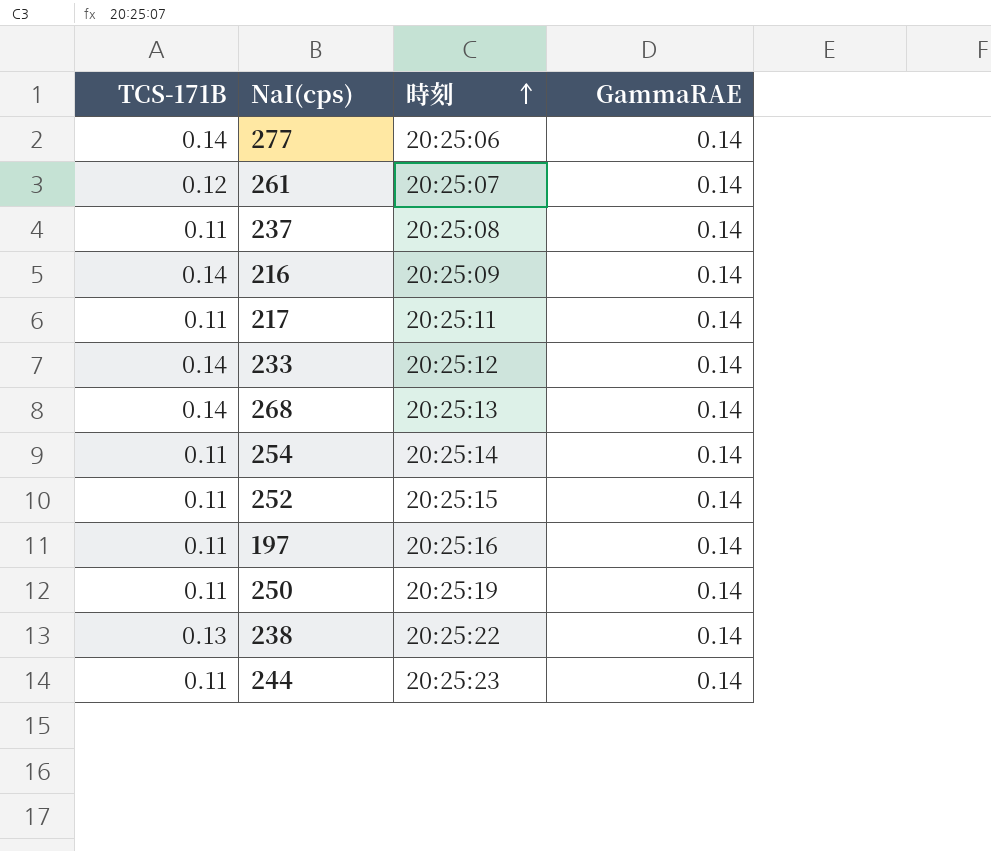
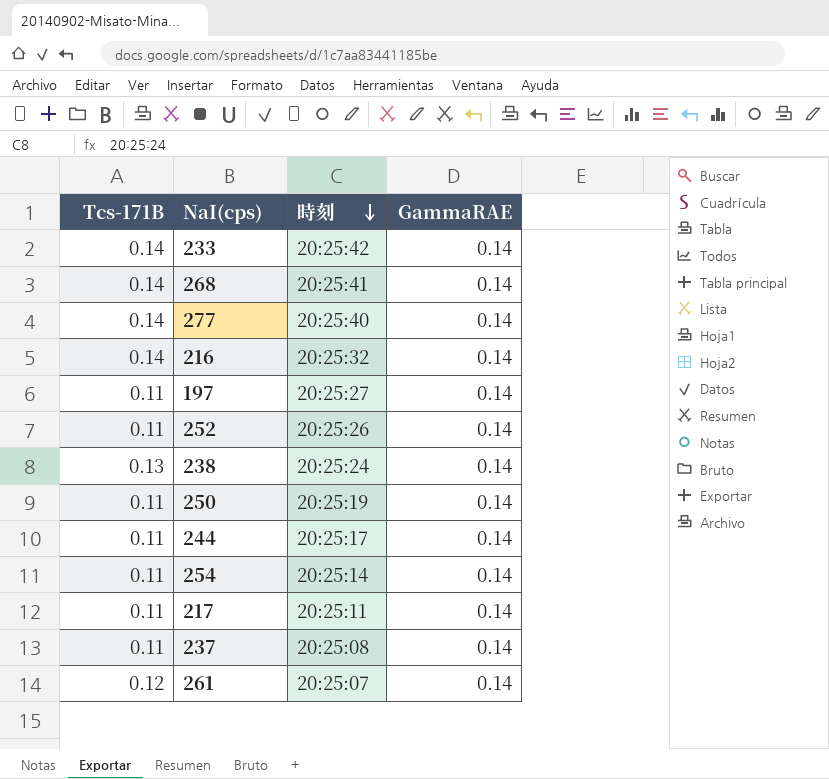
row order: 時刻 ascending -> 時刻 descending
column name: TCS-171B -> Tcs-171B
233 | 時刻: 20:25:12 -> 20:25:42
268 | 時刻: 20:25:13 -> 20:25:41
277 | 時刻: 20:25:06 -> 20:25:40
216 | 時刻: 20:25:09 -> 20:25:32
197 | 時刻: 20:25:16 -> 20:25:27
252 | 時刻: 20:25:15 -> 20:25:26
238 | 時刻: 20:25:22 -> 20:25:24
244 | 時刻: 20:25:23 -> 20:25:17

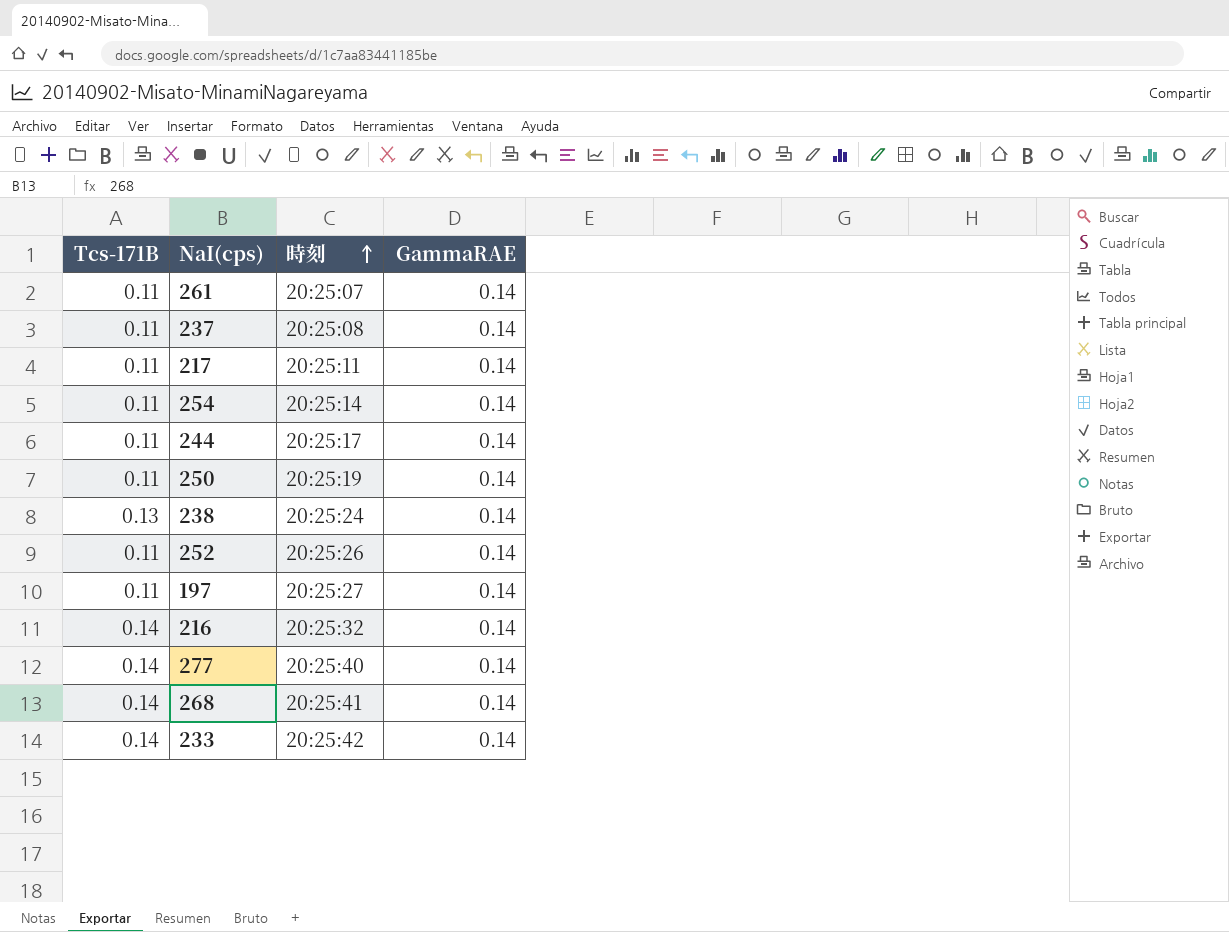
row order: 時刻 descending -> 時刻 ascending
261 | Tcs-171B: 0.12 -> 0.11

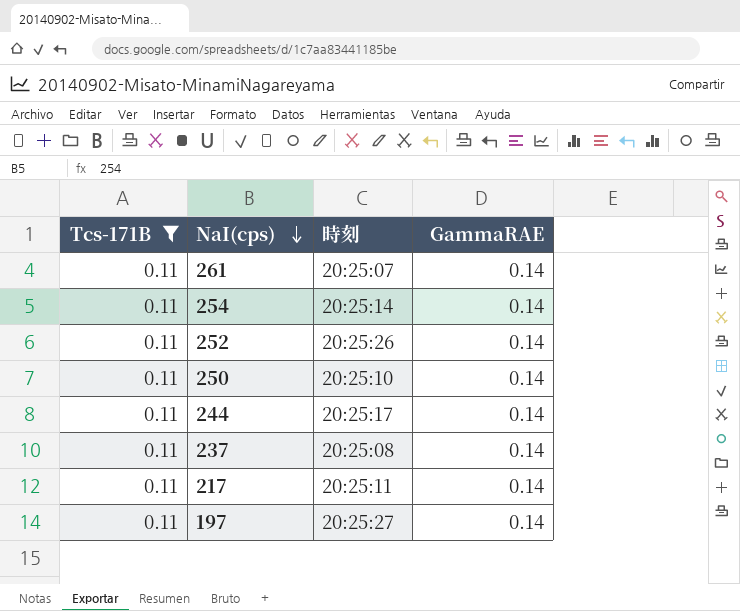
filter: none -> Tcs-171B = 0.11
row order: 時刻 ascending -> NaI(cps) descending
250 | 時刻: 20:25:19 -> 20:25:10

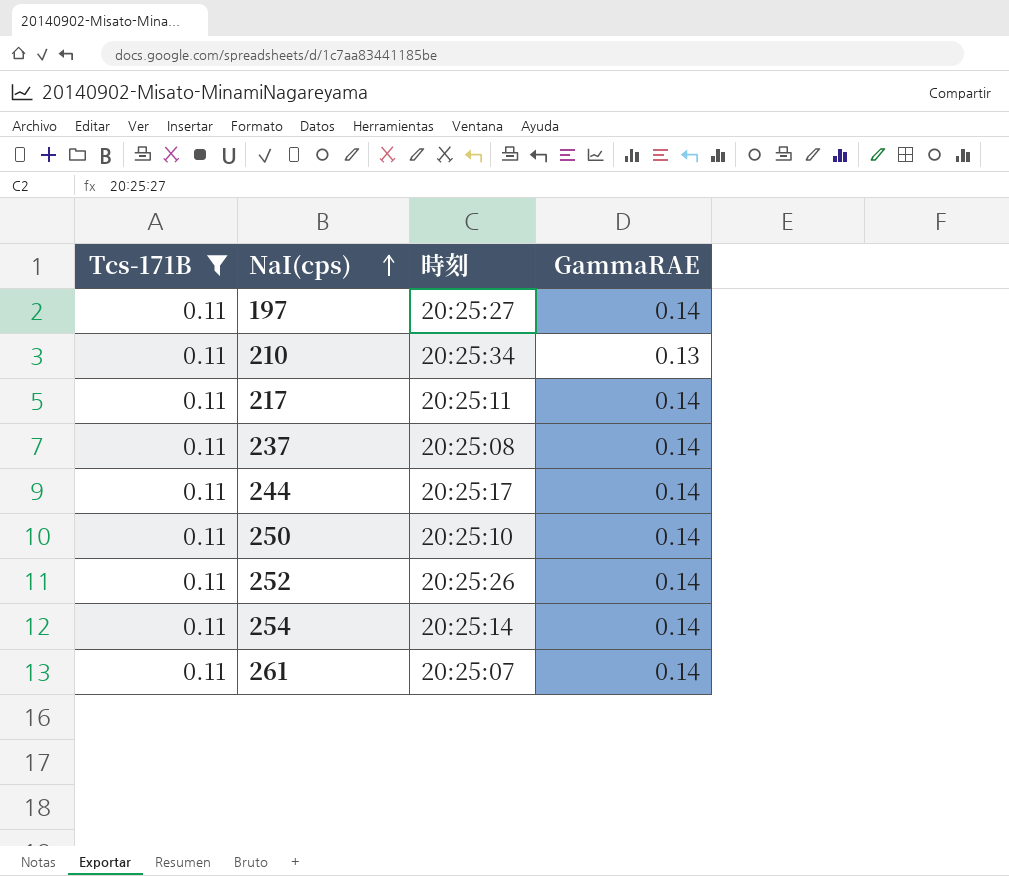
row order: NaI(cps) descending -> NaI(cps) ascending
row 210: none -> 0.11 | 20:25:34 | 0.13

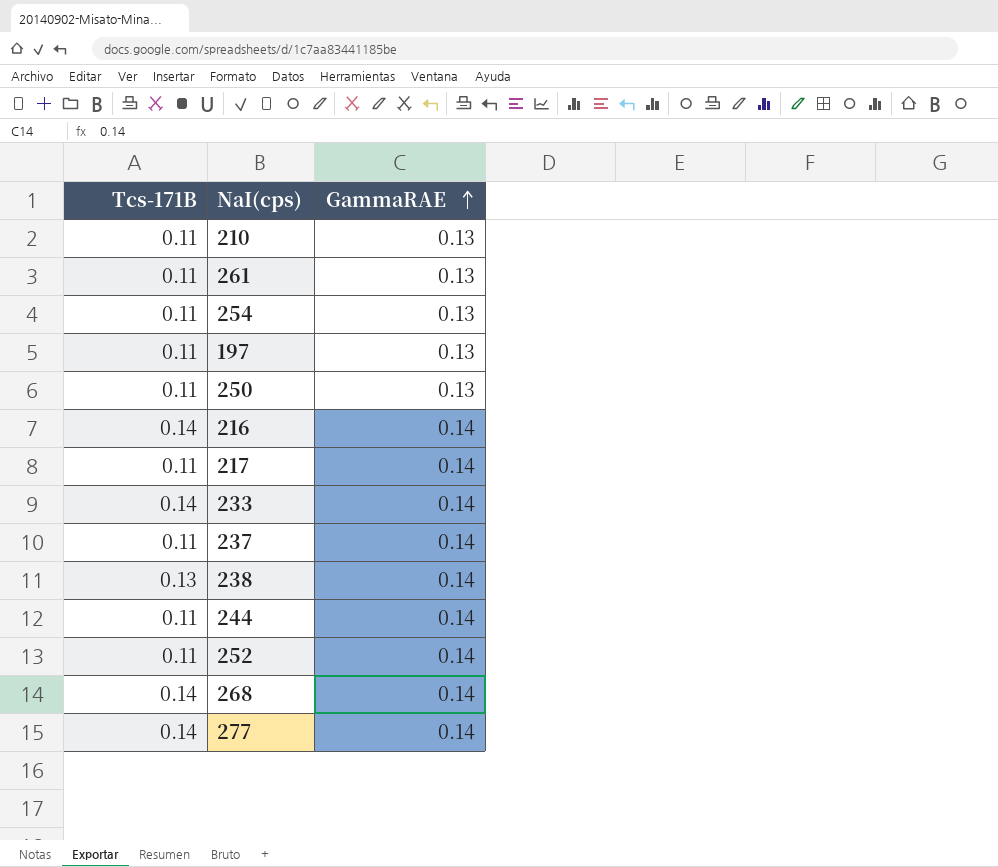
filter: Tcs-171B = 0.11 -> none
row order: NaI(cps) ascending -> GammaRAE ascending
column 時刻 | position: 3 -> none
261 | GammaRAE: 0.14 -> 0.13
254 | GammaRAE: 0.14 -> 0.13
197 | GammaRAE: 0.14 -> 0.13
250 | GammaRAE: 0.14 -> 0.13

